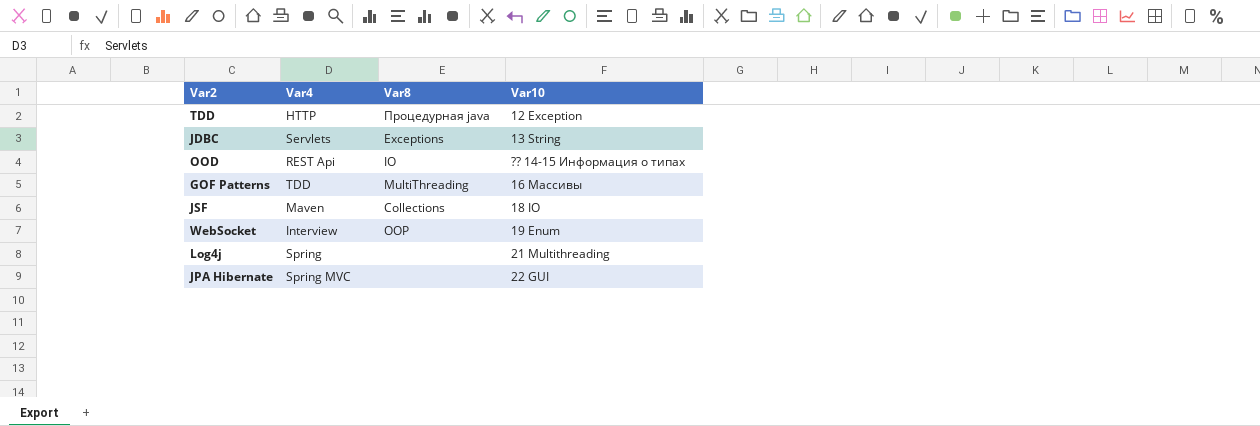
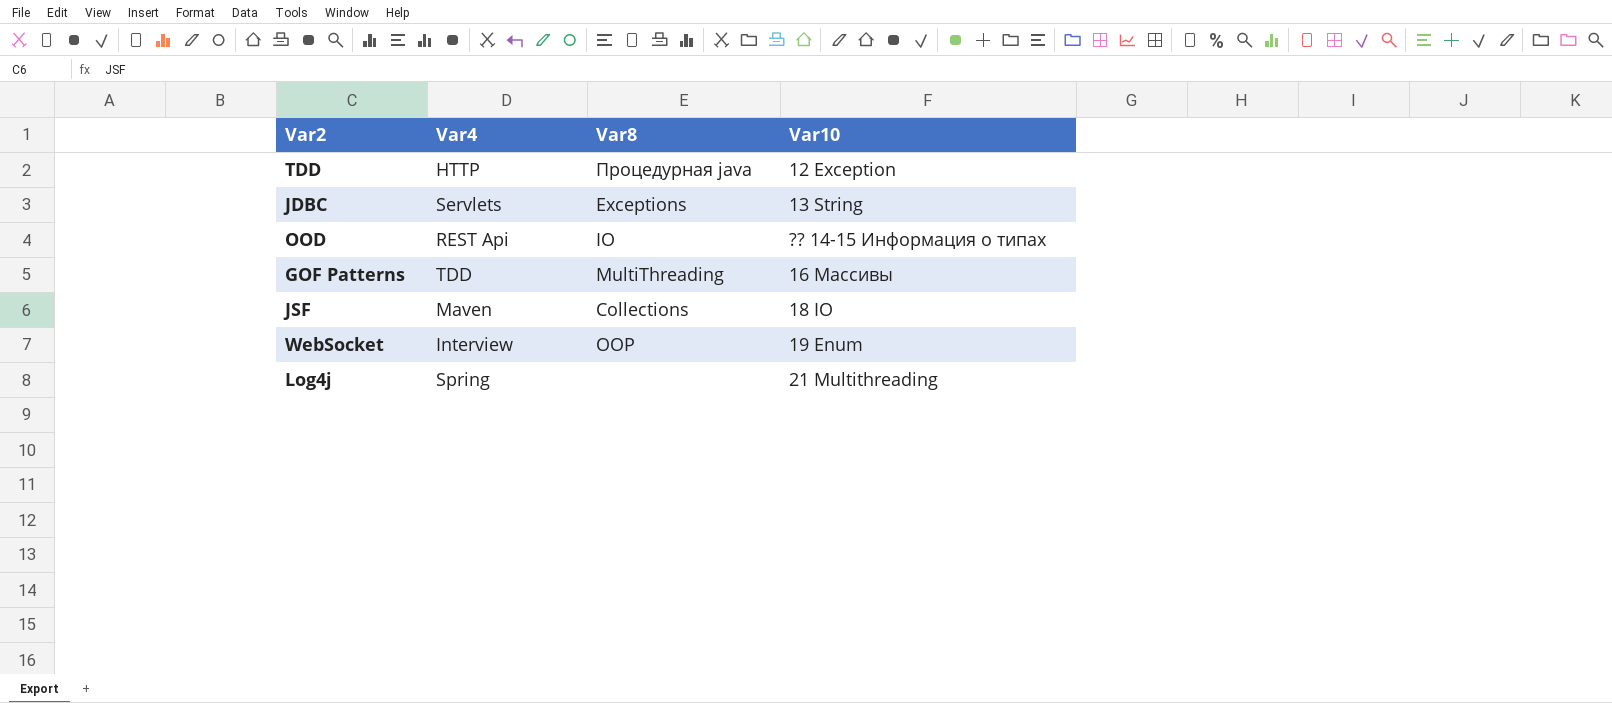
row JPA Hibernate: Spring MVC | none | 22 GUI -> none

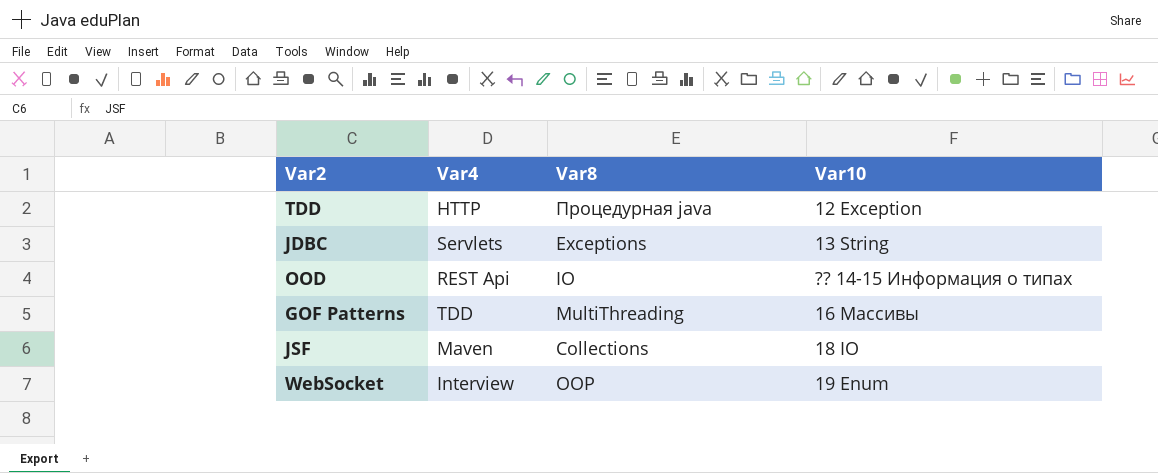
row Log4j: Spring | none | 21 Multithreading -> none

